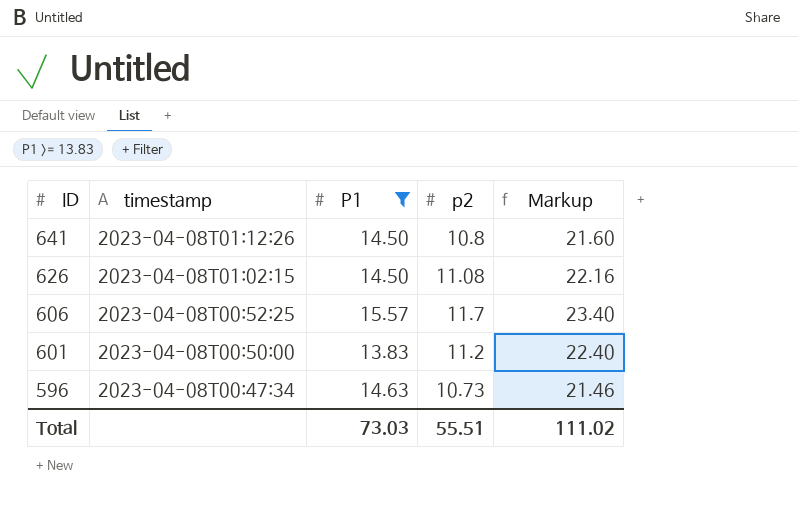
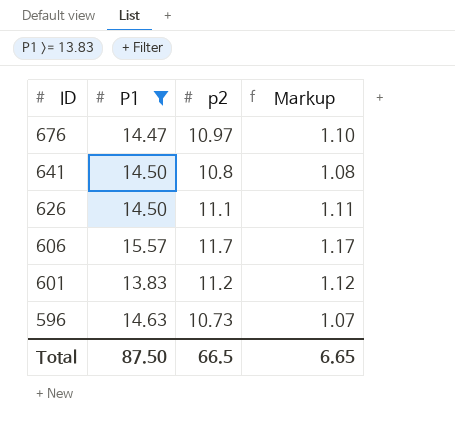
column timestamp | position: 2 -> none
column Markup | formula: [p2] * 2 -> [p2] * 0.1
row 676: none -> 14.47 | 10.97 | 1.10
626 | p2: 11.08 -> 11.1
Total | P1: 73.03 -> 87.50
Total | p2: 55.51 -> 66.5
Total | Markup: 111.02 -> 6.65

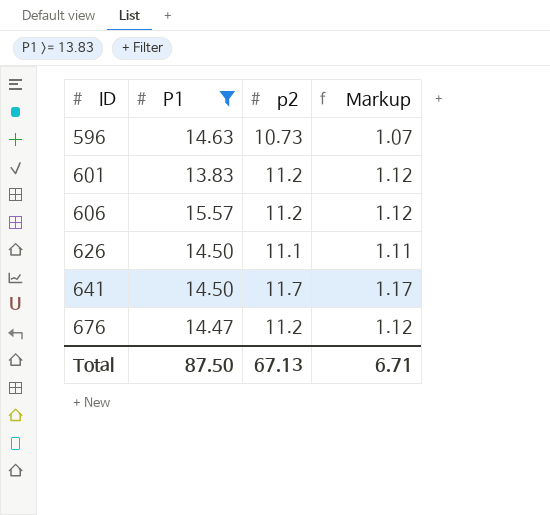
row order: ID descending -> ID ascending
606 | p2: 11.7 -> 11.2
606 | Markup: 1.17 -> 1.12
641 | p2: 10.8 -> 11.7
641 | Markup: 1.08 -> 1.17
676 | p2: 10.97 -> 11.2
676 | Markup: 1.10 -> 1.12
Total | p2: 66.5 -> 67.13
Total | Markup: 6.65 -> 6.71

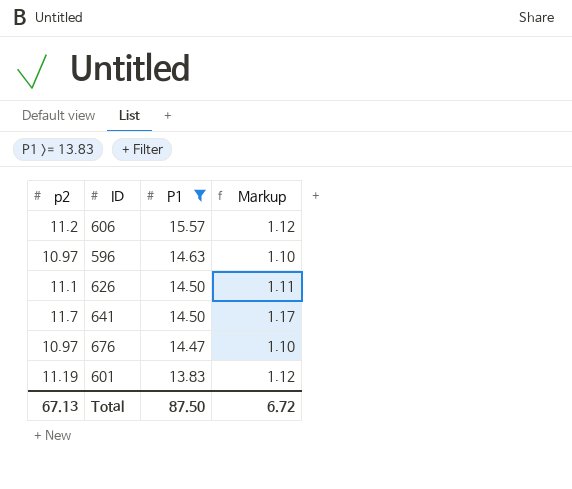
row order: ID ascending -> P1 descending
column p2 | position: 3 -> 1
596 | p2: 10.73 -> 10.97
596 | Markup: 1.07 -> 1.10
676 | p2: 11.2 -> 10.97
676 | Markup: 1.12 -> 1.10
601 | p2: 11.2 -> 11.19
Total | Markup: 6.71 -> 6.72

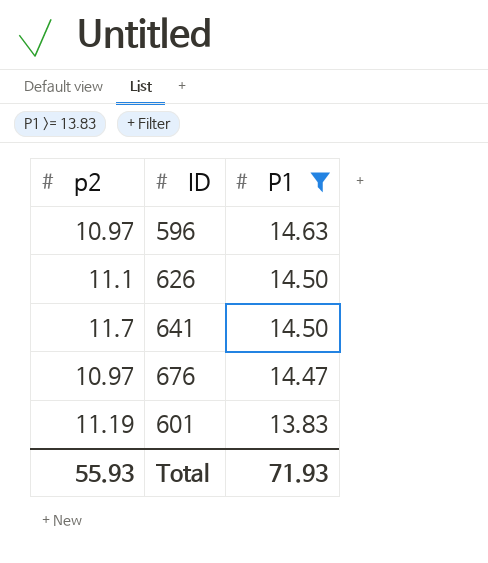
column Markup | formula: [p2] * 0.1 -> none
row 606: 11.2 | 15.57 | 1.12 -> none
Total | p2: 67.13 -> 55.93
Total | P1: 87.50 -> 71.93

